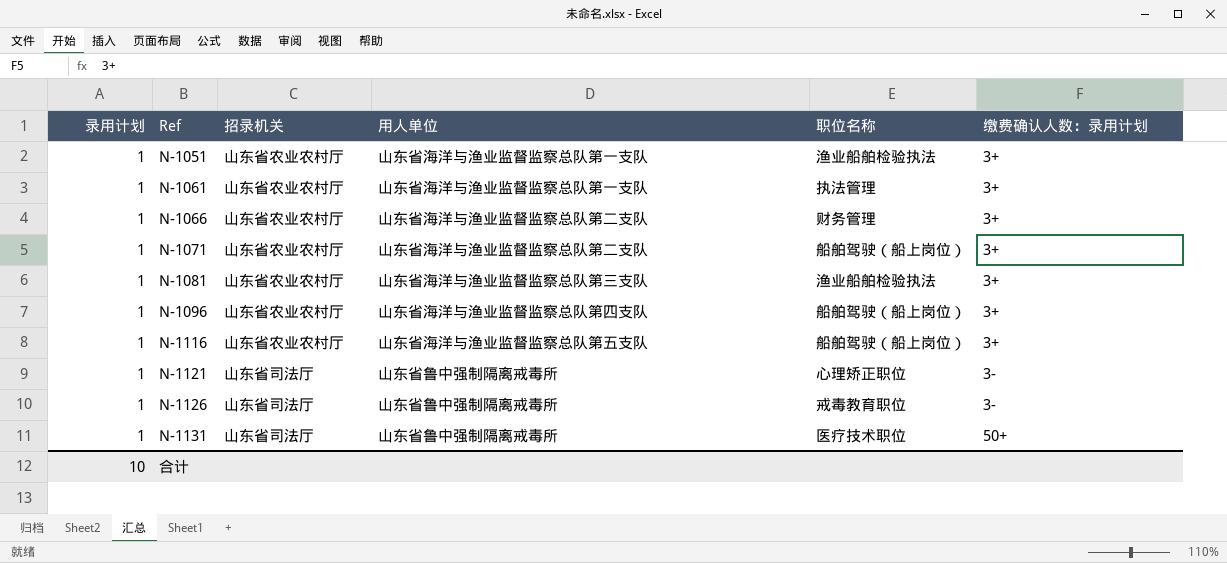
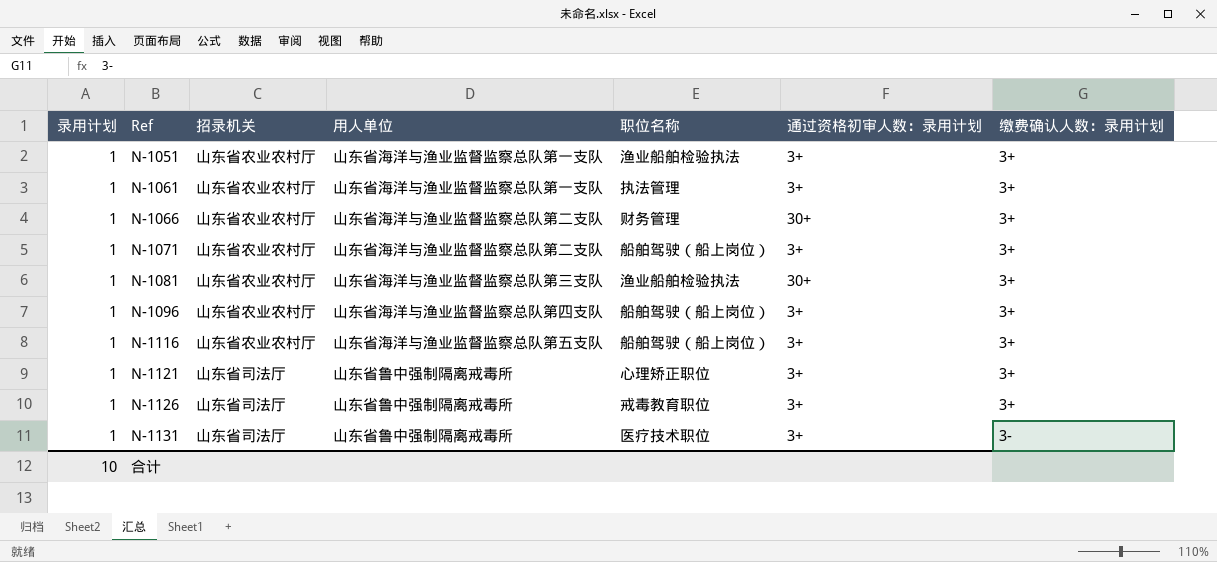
column 通过资格初审人数：录用计划 | position: none -> 6
N-1121 | 缴费确认人数：录用计划: 3- -> 3+
N-1126 | 缴费确认人数：录用计划: 3- -> 3+
N-1131 | 缴费确认人数：录用计划: 50+ -> 3-

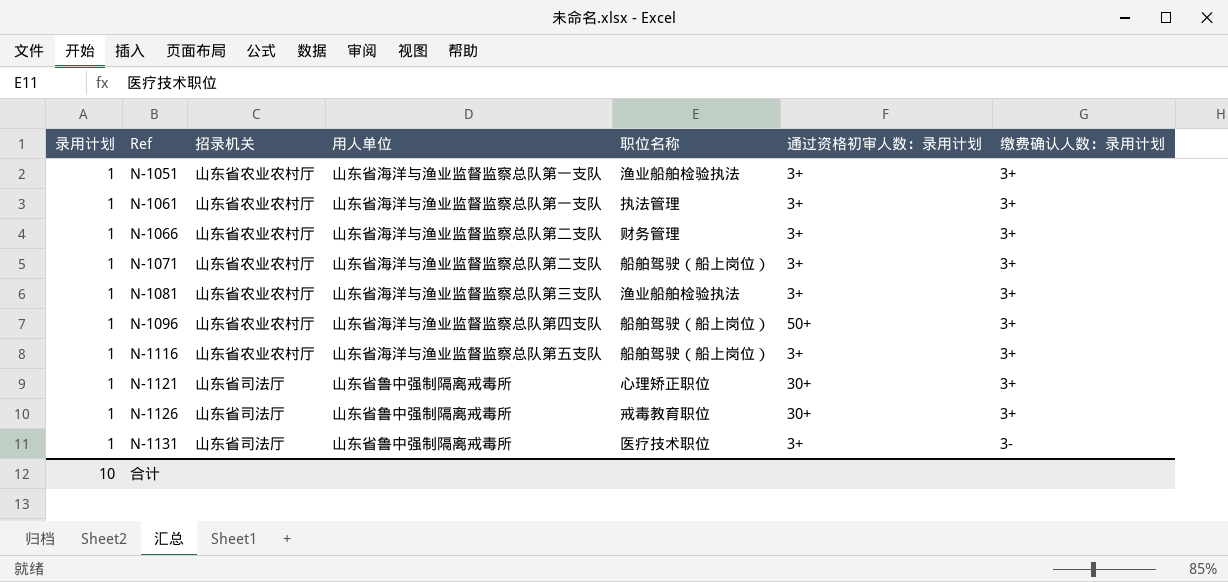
N-1066 | 通过资格初审人数：录用计划: 30+ -> 3+
N-1081 | 通过资格初审人数：录用计划: 30+ -> 3+
N-1096 | 通过资格初审人数：录用计划: 3+ -> 50+
N-1121 | 通过资格初审人数：录用计划: 3+ -> 30+
N-1126 | 通过资格初审人数：录用计划: 3+ -> 30+

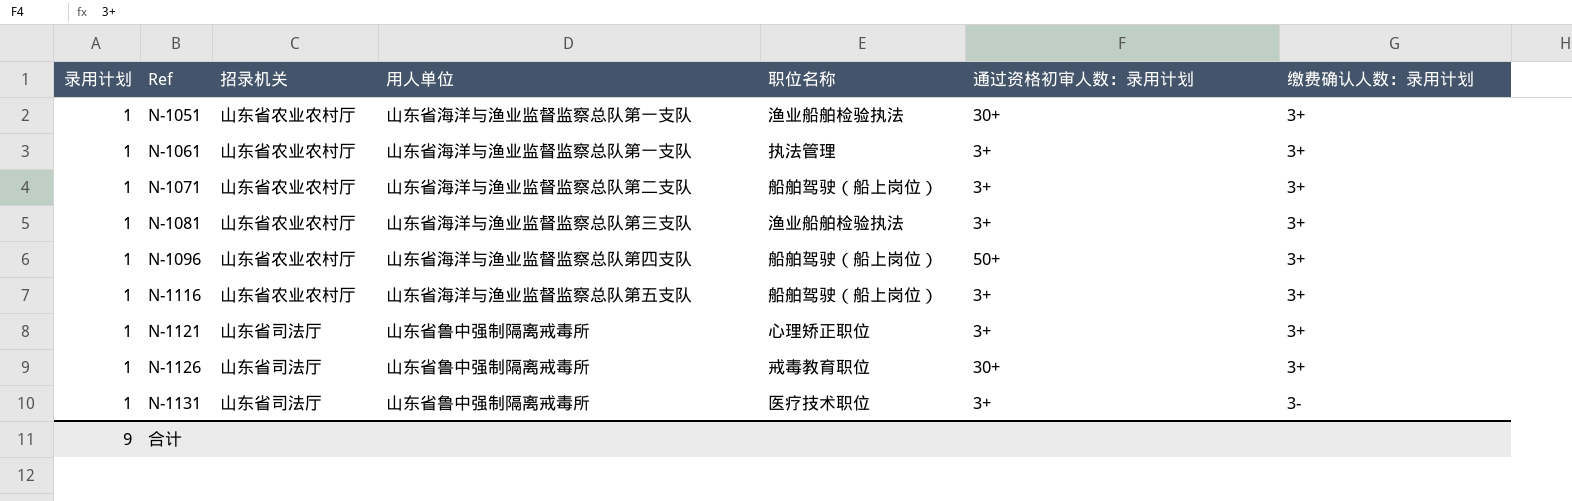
row N-1066: 1 | 山东省农业农村厅 | 山东省海洋与渔业监督监察总队第二支队 | 财务管理 | 3+ | 3+ -> none
N-1051 | 通过资格初审人数：录用计划: 3+ -> 30+
N-1121 | 通过资格初审人数：录用计划: 30+ -> 3+
合计 | 录用计划: 10 -> 9

